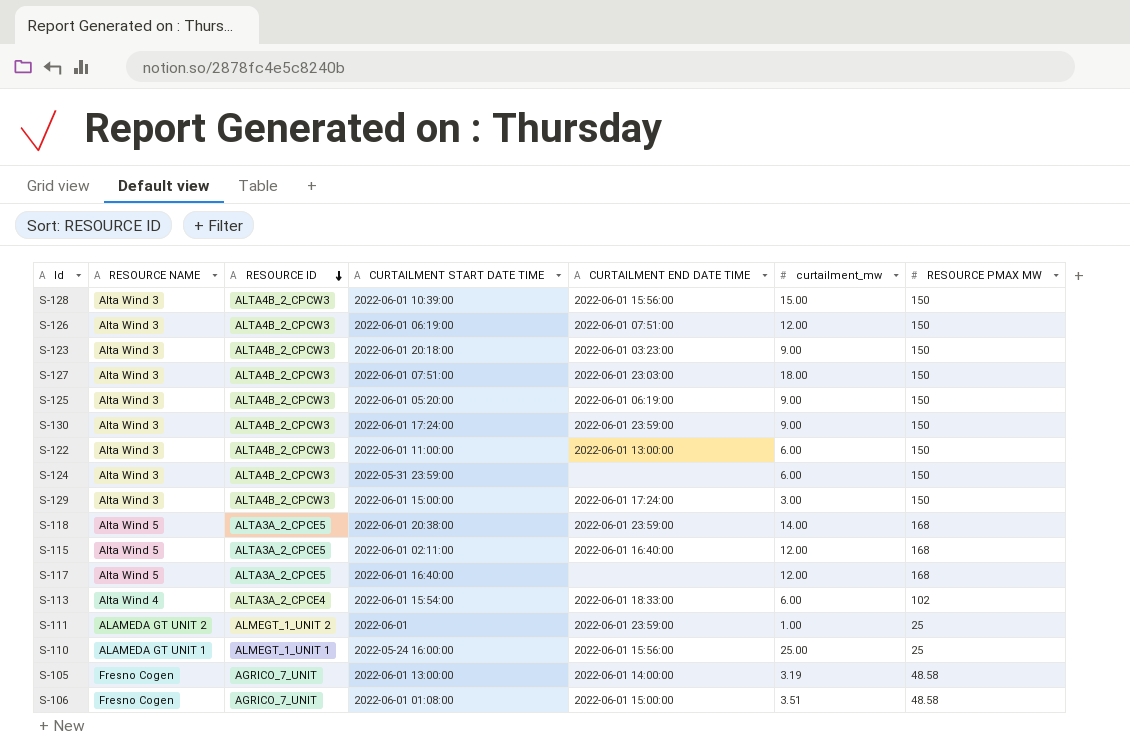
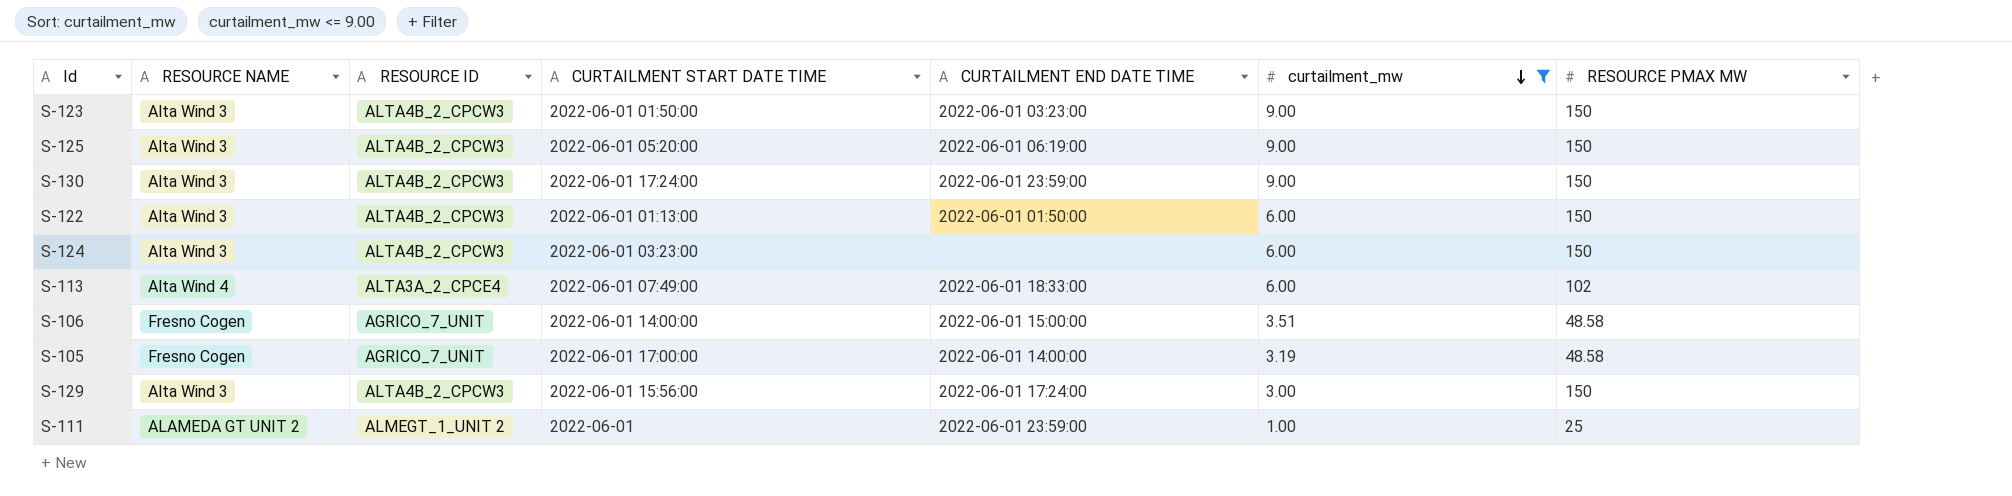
filter: none -> curtailment_mw <= 9.00
row order: RESOURCE ID descending -> curtailment_mw descending
S-123 | CURTAILMENT START DATE TIME: 2022-06-01 20:18:00 -> 2022-06-01 01:50:00
S-122 | CURTAILMENT START DATE TIME: 2022-06-01 11:00:00 -> 2022-06-01 01:13:00
S-122 | CURTAILMENT END DATE TIME: 2022-06-01 13:00:00 -> 2022-06-01 01:50:00
S-124 | CURTAILMENT START DATE TIME: 2022-05-31 23:59:00 -> 2022-06-01 03:23:00
S-113 | CURTAILMENT START DATE TIME: 2022-06-01 15:54:00 -> 2022-06-01 07:49:00
S-106 | CURTAILMENT START DATE TIME: 2022-06-01 01:08:00 -> 2022-06-01 14:00:00
S-105 | CURTAILMENT START DATE TIME: 2022-06-01 13:00:00 -> 2022-06-01 17:00:00
S-129 | CURTAILMENT START DATE TIME: 2022-06-01 15:00:00 -> 2022-06-01 15:56:00

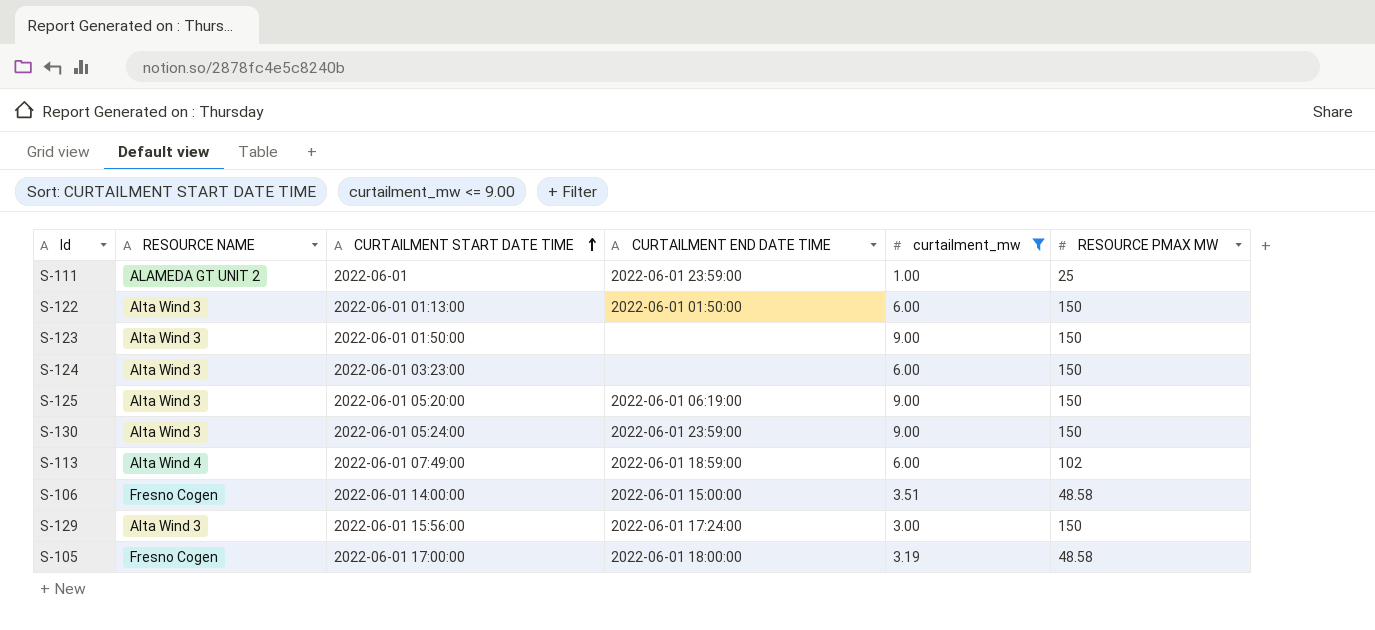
row order: curtailment_mw descending -> CURTAILMENT START DATE TIME ascending
column RESOURCE ID | position: 3 -> none
S-123 | CURTAILMENT END DATE TIME: 2022-06-01 03:23:00 -> none
S-130 | CURTAILMENT START DATE TIME: 2022-06-01 17:24:00 -> 2022-06-01 05:24:00
S-113 | CURTAILMENT END DATE TIME: 2022-06-01 18:33:00 -> 2022-06-01 18:59:00
S-105 | CURTAILMENT END DATE TIME: 2022-06-01 14:00:00 -> 2022-06-01 18:00:00

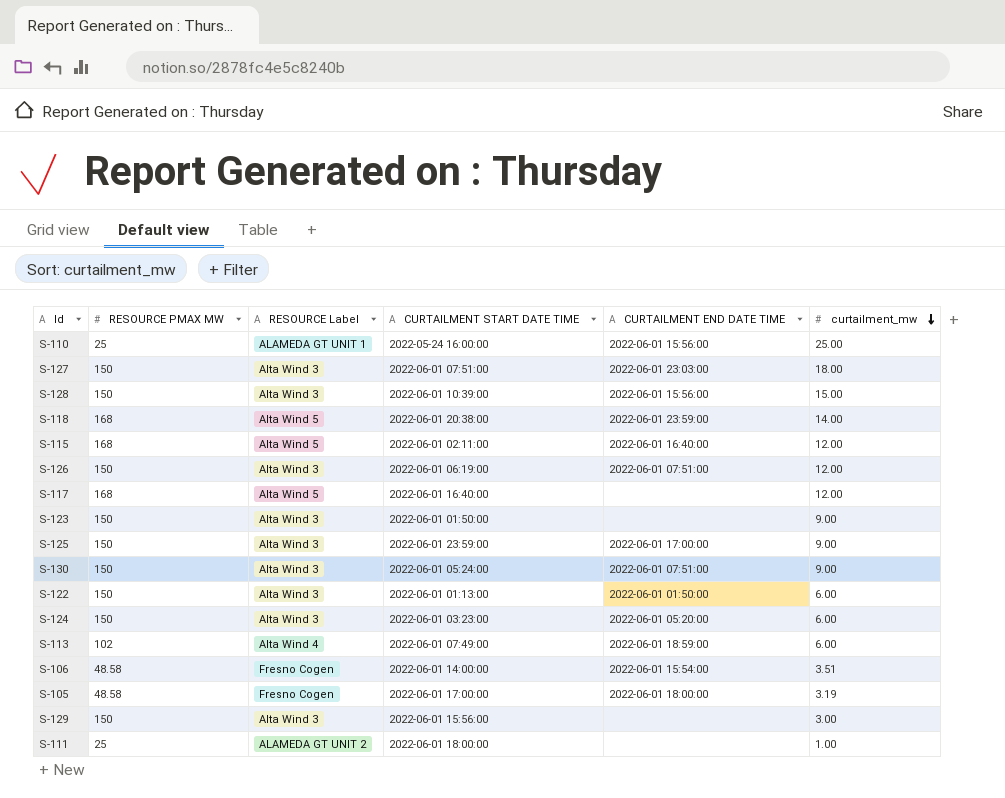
filter: curtailment_mw <= 9.00 -> none
row order: CURTAILMENT START DATE TIME ascending -> curtailment_mw descending
column RESOURCE PMAX MW | position: 6 -> 2
column name: RESOURCE NAME -> RESOURCE Label
S-125 | CURTAILMENT START DATE TIME: 2022-06-01 05:20:00 -> 2022-06-01 23:59:00
S-125 | CURTAILMENT END DATE TIME: 2022-06-01 06:19:00 -> 2022-06-01 17:00:00
S-130 | CURTAILMENT END DATE TIME: 2022-06-01 23:59:00 -> 2022-06-01 07:51:00
S-124 | CURTAILMENT END DATE TIME: none -> 2022-06-01 05:20:00
S-106 | CURTAILMENT END DATE TIME: 2022-06-01 15:00:00 -> 2022-06-01 15:54:00
S-129 | CURTAILMENT END DATE TIME: 2022-06-01 17:24:00 -> none
S-111 | CURTAILMENT START DATE TIME: 2022-06-01 -> 2022-06-01 18:00:00
S-111 | CURTAILMENT END DATE TIME: 2022-06-01 23:59:00 -> none

